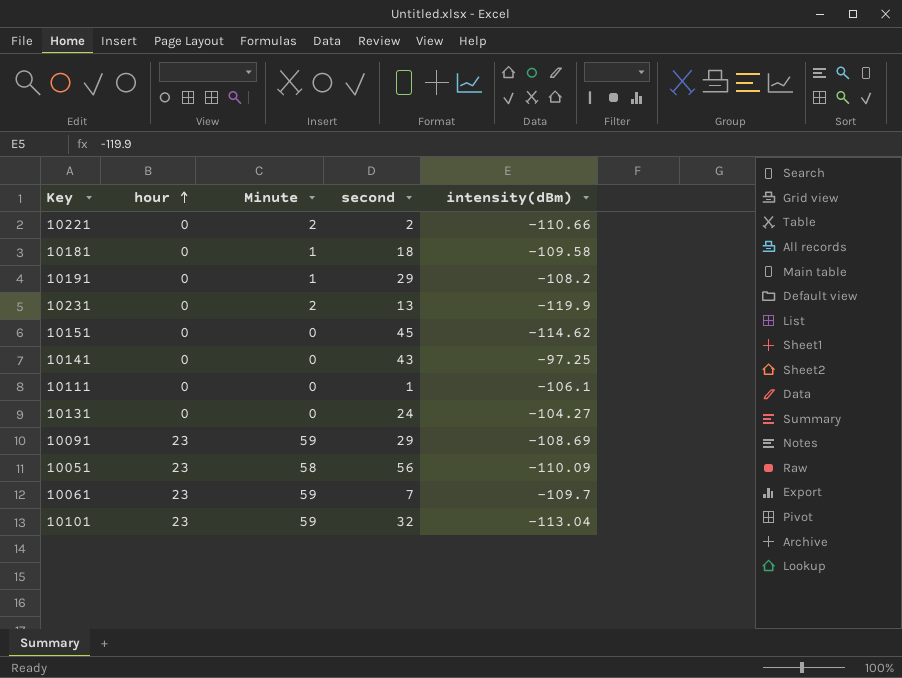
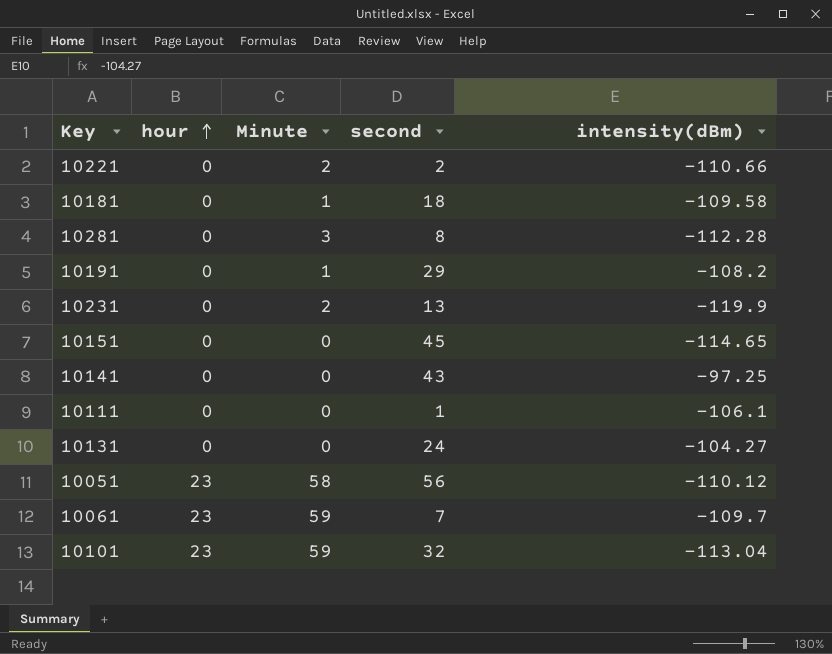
row 10091: 23 | 59 | 29 | -108.69 -> none
row 10281: none -> 0 | 3 | 8 | -112.28
10151 | intensity(dBm): -114.62 -> -114.65
10051 | intensity(dBm): -110.09 -> -110.12

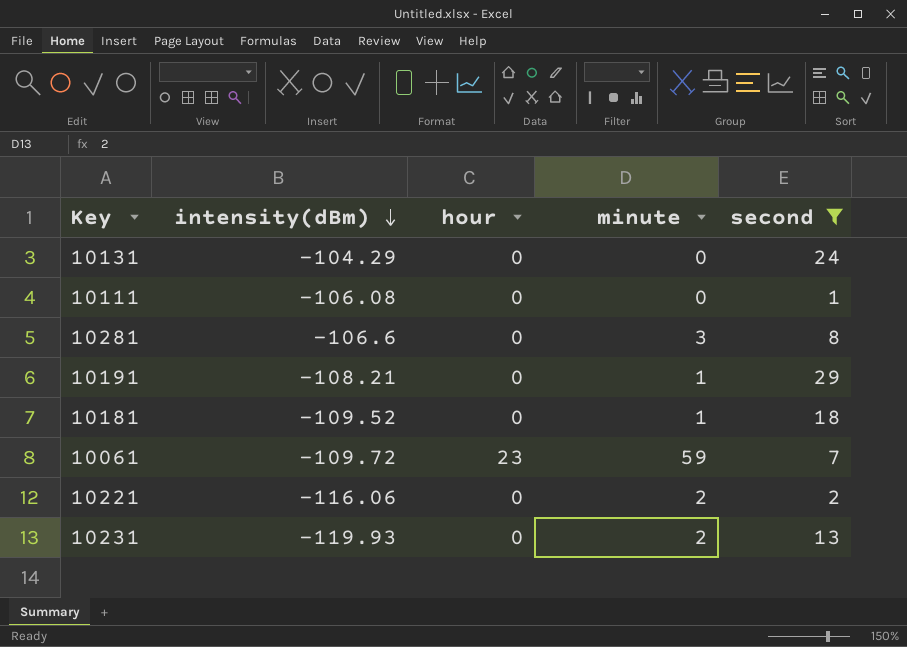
filter: none -> second <= 29
row order: hour ascending -> intensity(dBm) descending
column intensity(dBm) | position: 5 -> 2
column name: Minute -> minute
10131 | intensity(dBm): -104.27 -> -104.29
10111 | intensity(dBm): -106.1 -> -106.08
10281 | intensity(dBm): -112.28 -> -106.6
10191 | intensity(dBm): -108.2 -> -108.21
10181 | intensity(dBm): -109.58 -> -109.52
10061 | intensity(dBm): -109.7 -> -109.72
10221 | intensity(dBm): -110.66 -> -116.06
10231 | intensity(dBm): -119.9 -> -119.93

